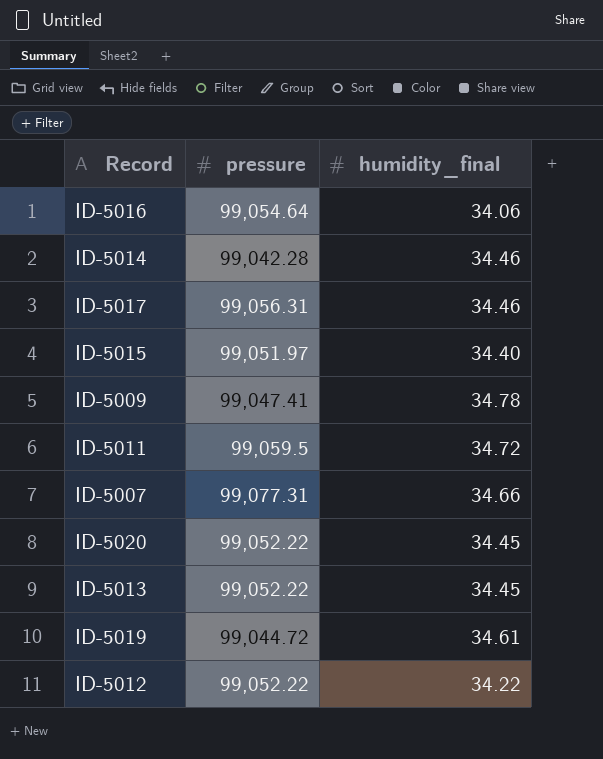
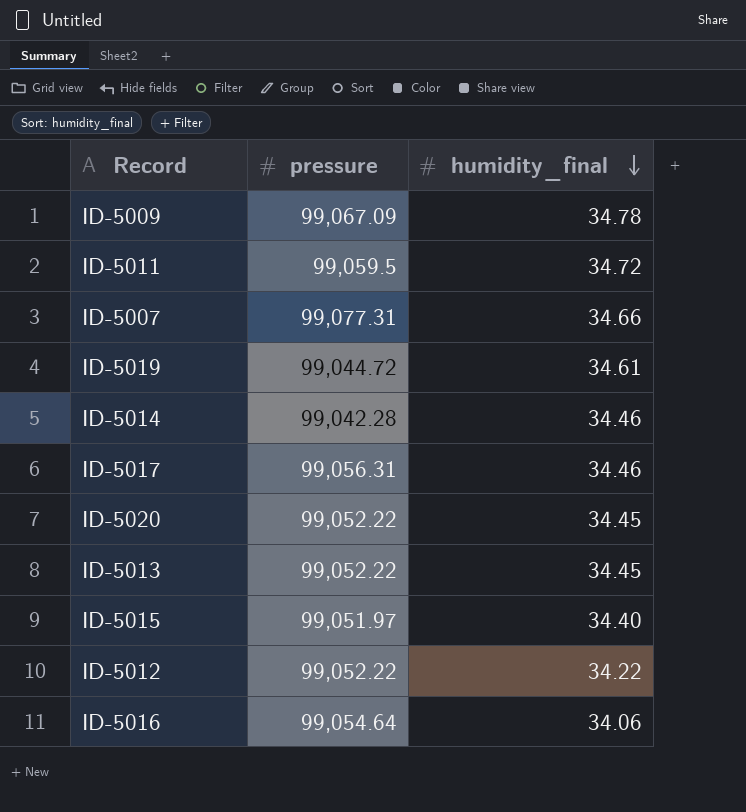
row order: none -> humidity_final descending
ID-5009 | pressure: 99,047.41 -> 99,067.09

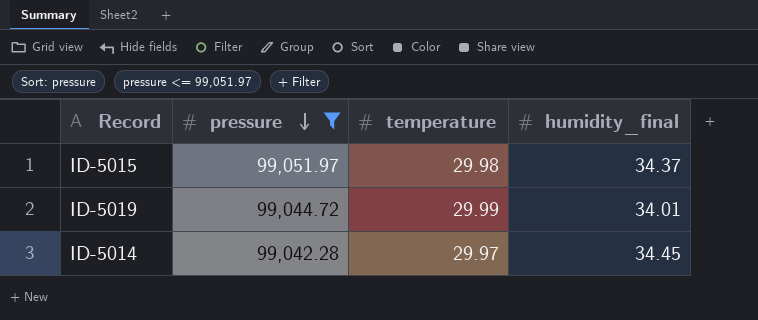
filter: none -> pressure <= 99,051.97
row order: humidity_final descending -> pressure descending
column temperature | position: none -> 3
ID-5015 | humidity_final: 34.40 -> 34.37
ID-5019 | humidity_final: 34.61 -> 34.01
ID-5014 | humidity_final: 34.46 -> 34.45

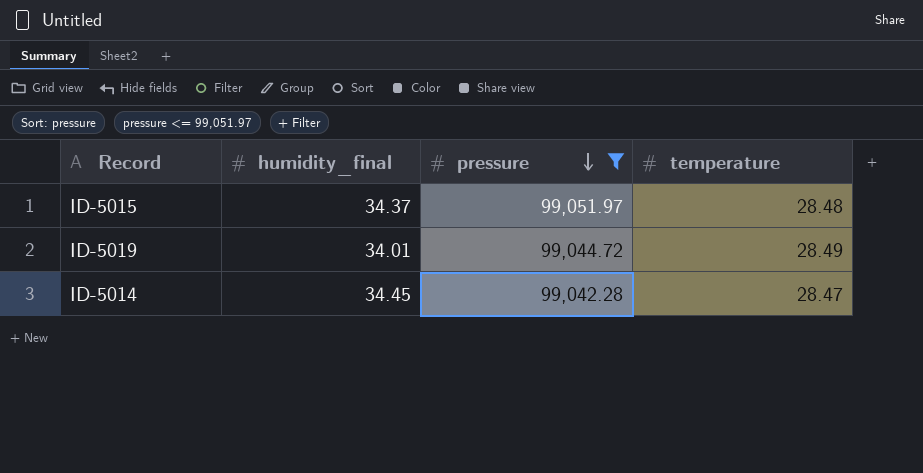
column humidity_final | position: 4 -> 2
ID-5015 | temperature: 29.98 -> 28.48
ID-5019 | temperature: 29.99 -> 28.49
ID-5014 | temperature: 29.97 -> 28.47

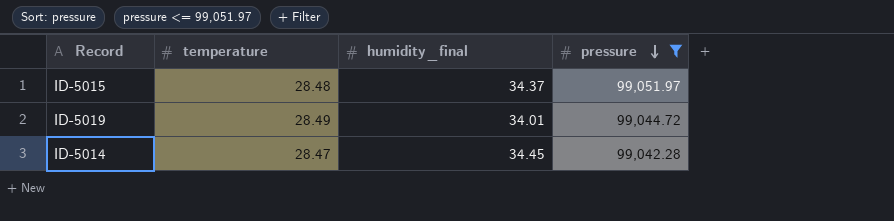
column temperature | position: 4 -> 2

